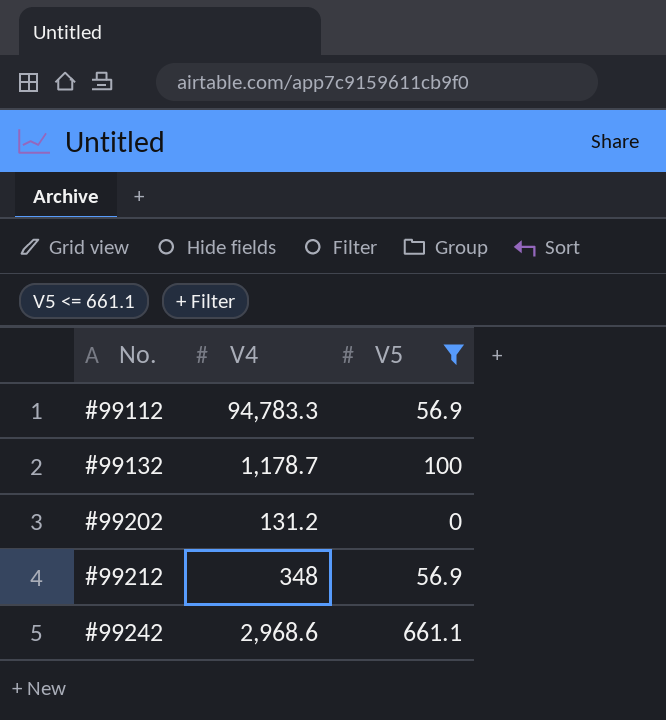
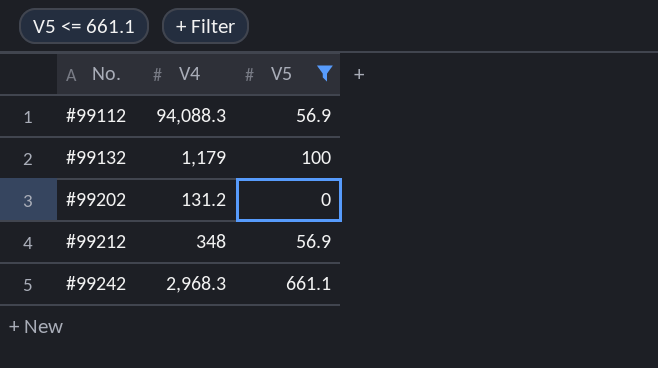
#99112 | V4: 94,783.3 -> 94,088.3
#99132 | V4: 1,178.7 -> 1,179
#99242 | V4: 2,968.6 -> 2,968.3

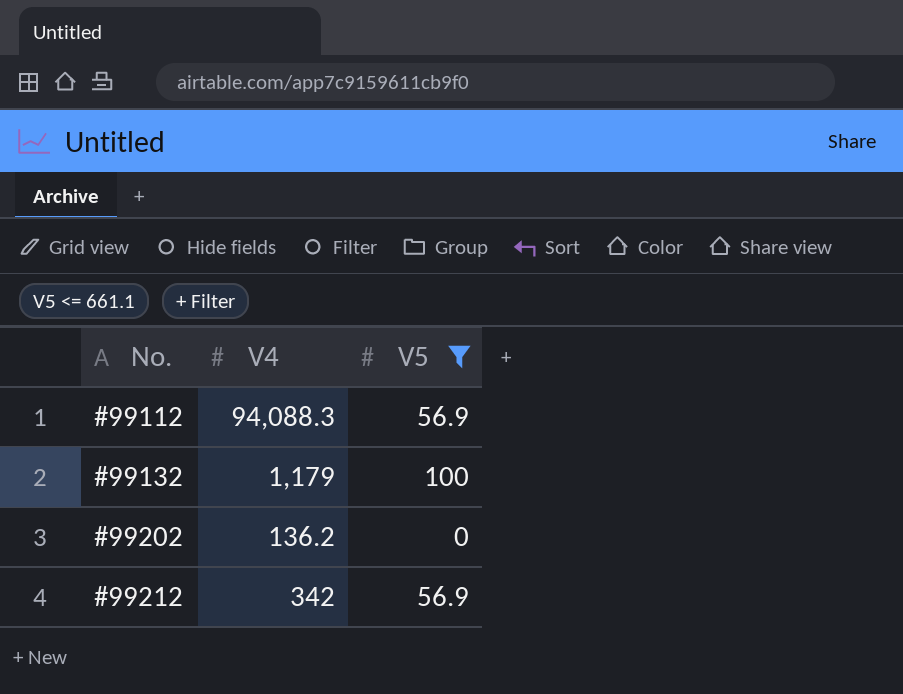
row #99242: 2,968.3 | 661.1 -> none
#99202 | V4: 131.2 -> 136.2
#99212 | V4: 348 -> 342

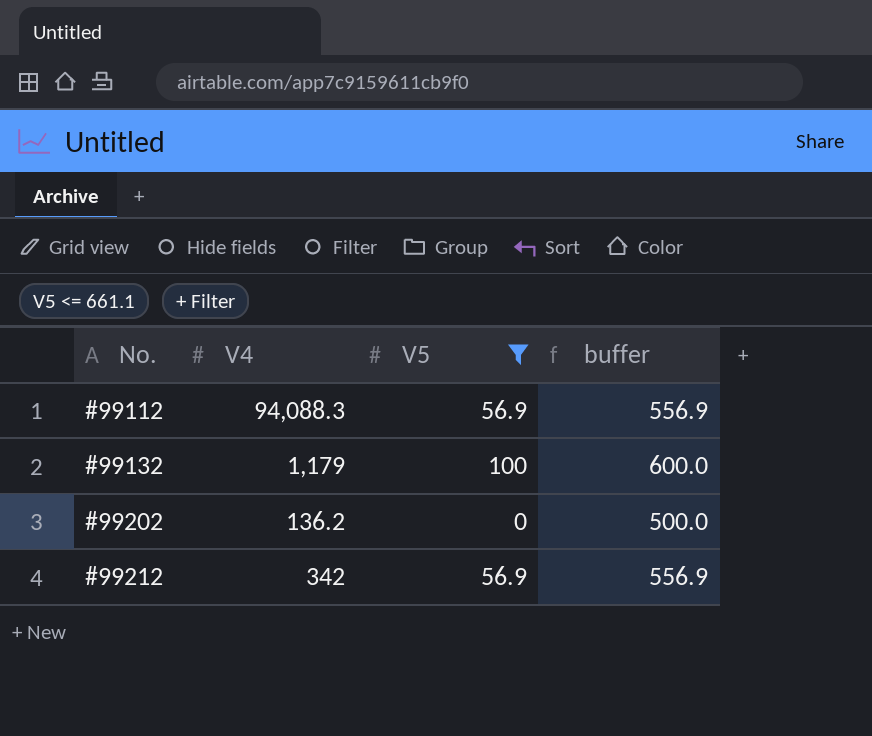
column buffer | formula: none -> [V5] + 500

